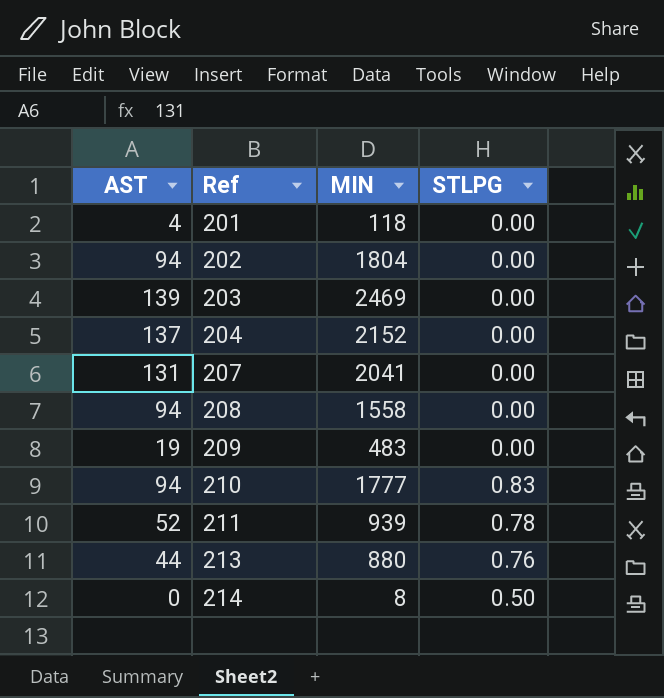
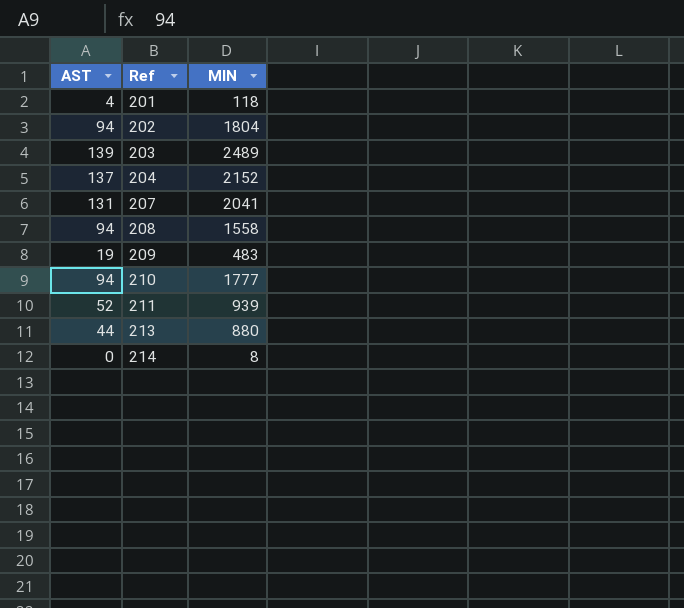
column STLPG | position: 4 -> none
203 | MIN: 2469 -> 2489

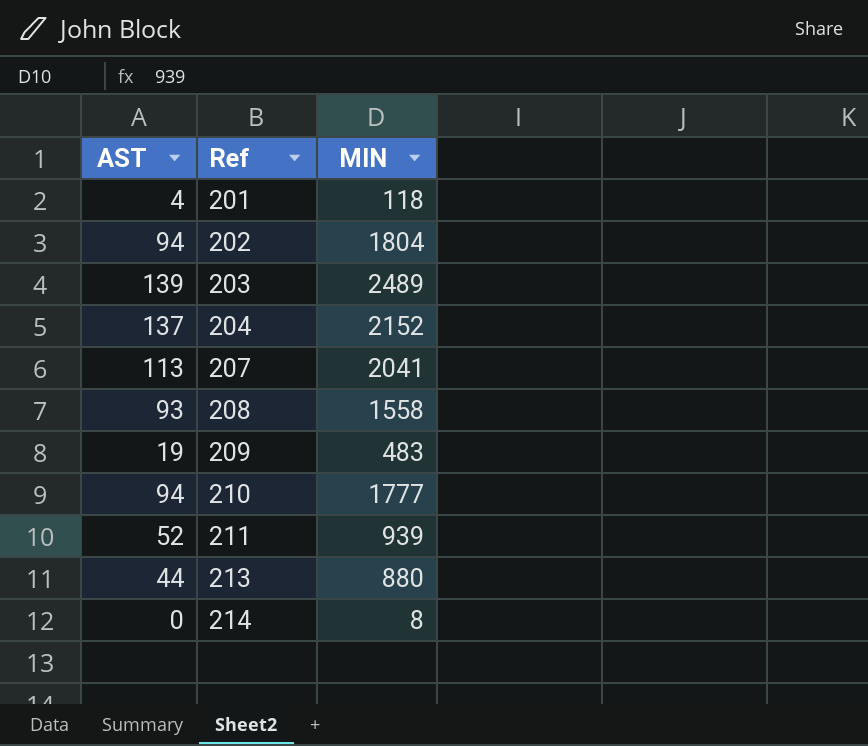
207 | AST: 131 -> 113
208 | AST: 94 -> 93

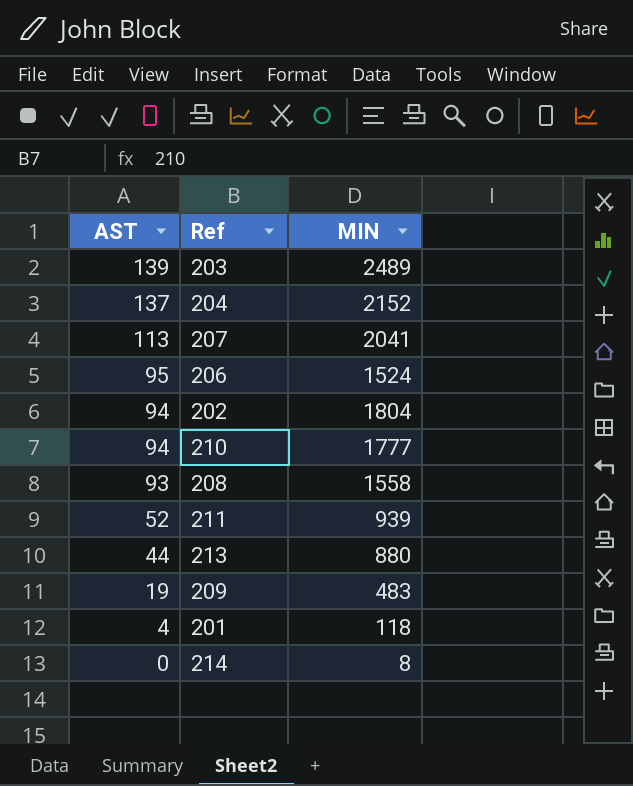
row order: Ref ascending -> AST descending
row 206: none -> 95 | 1524

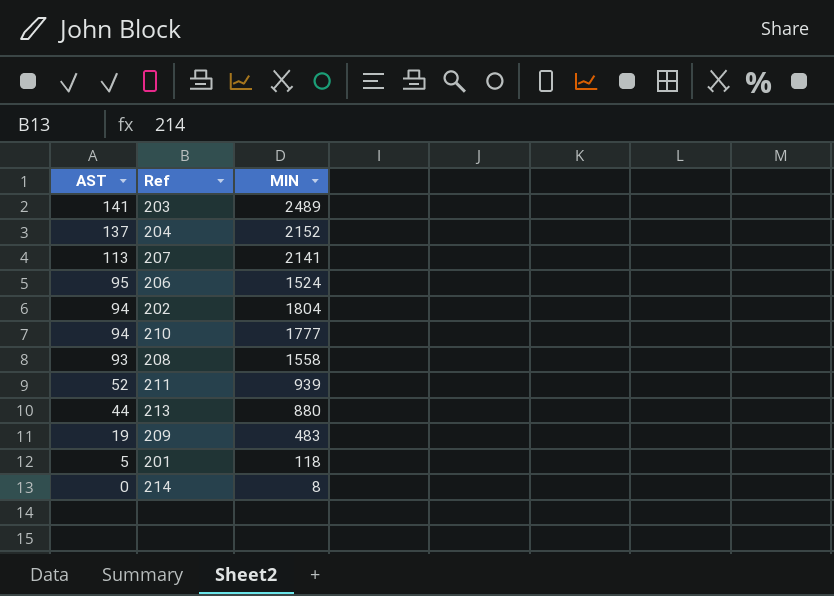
203 | AST: 139 -> 141
207 | MIN: 2041 -> 2141
201 | AST: 4 -> 5

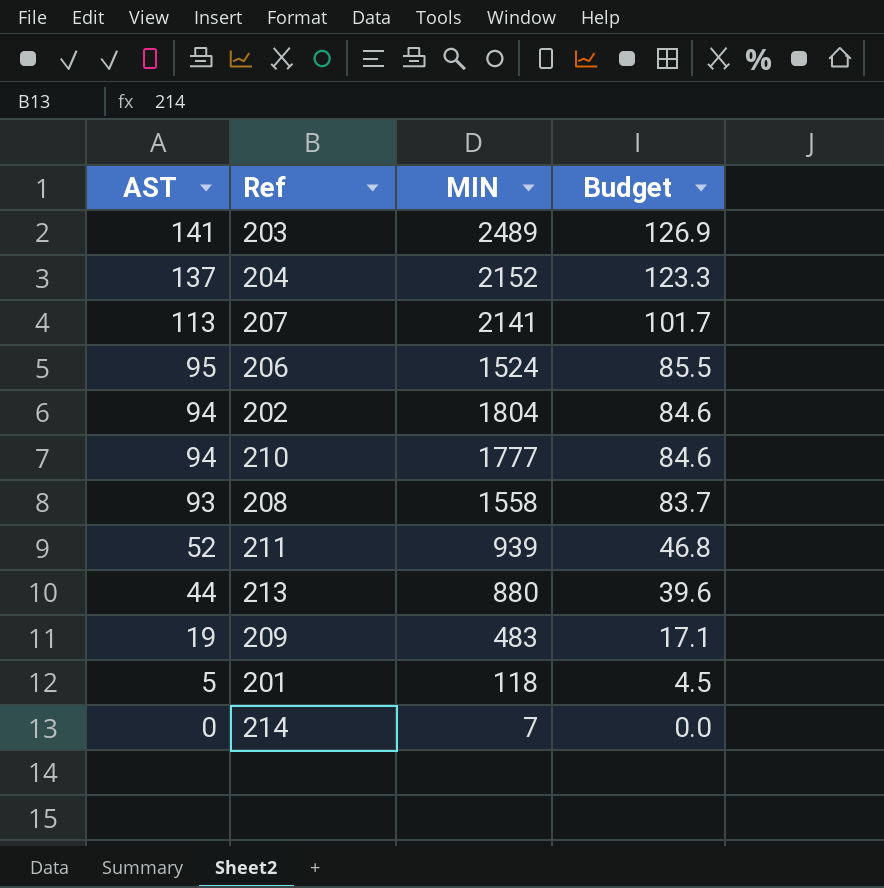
column Budget | formula: none -> [AST] * 0.9
214 | MIN: 8 -> 7

